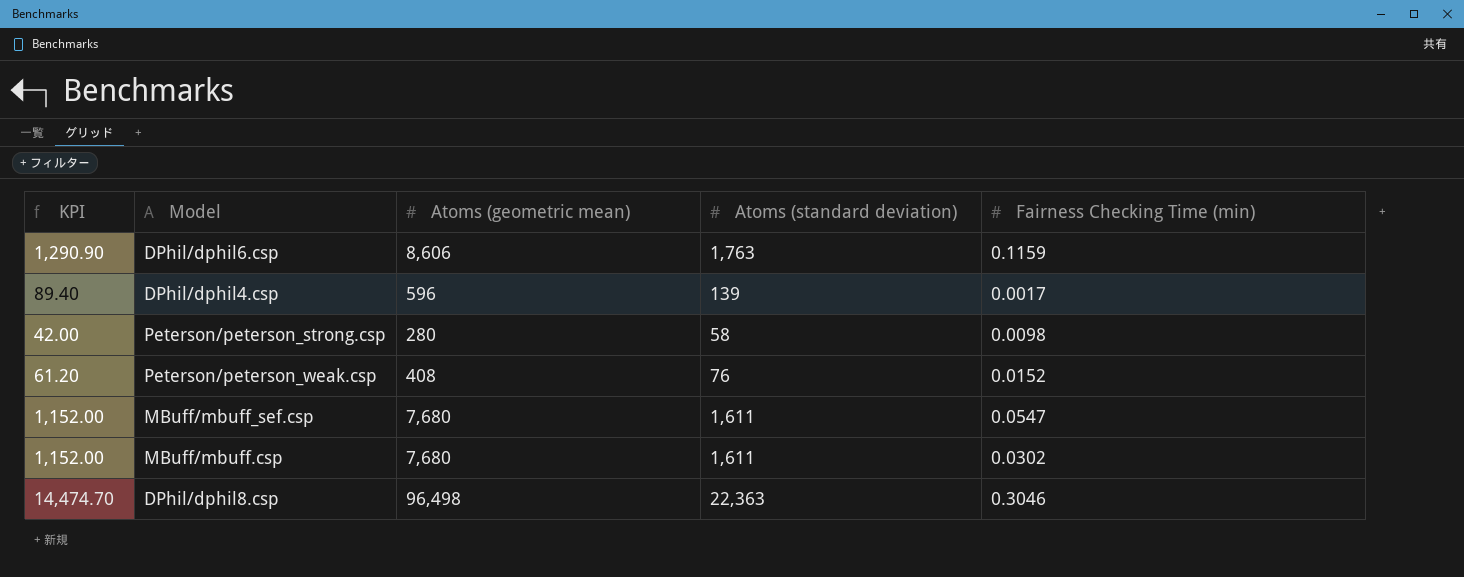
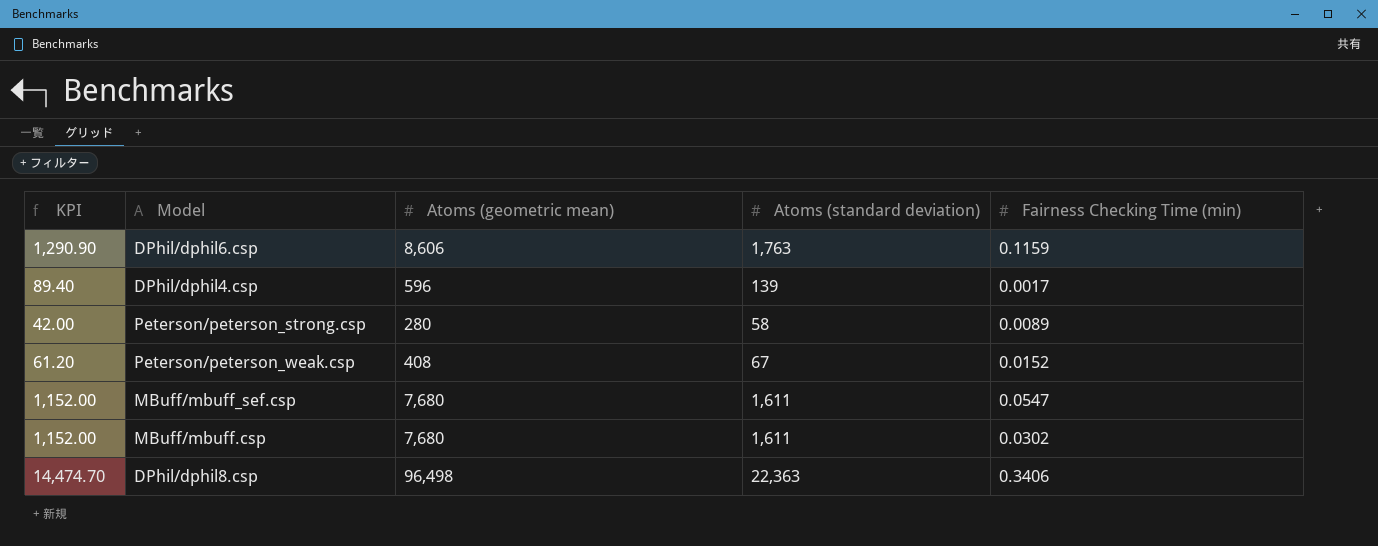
Peterson/peterson_strong.csp | Fairness Checking Time (min): 0.0098 -> 0.0089
Peterson/peterson_weak.csp | Atoms (standard deviation): 76 -> 67
DPhil/dphil8.csp | Fairness Checking Time (min): 0.3046 -> 0.3406

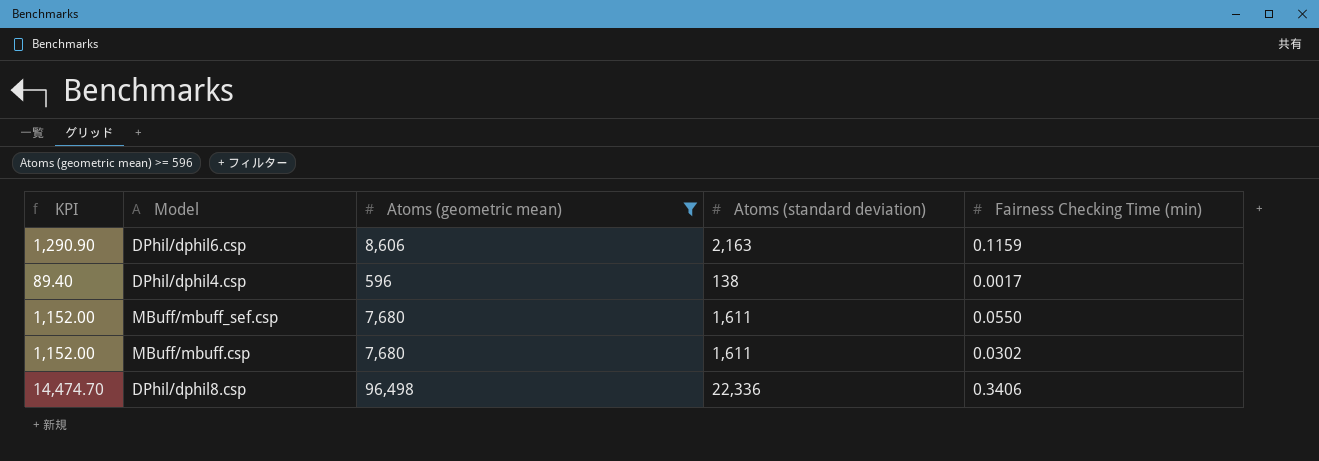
filter: none -> Atoms (geometric mean) >= 596
DPhil/dphil6.csp | Atoms (standard deviation): 1,763 -> 2,163
DPhil/dphil4.csp | Atoms (standard deviation): 139 -> 138
MBuff/mbuff_sef.csp | Fairness Checking Time (min): 0.0547 -> 0.0550
DPhil/dphil8.csp | Atoms (standard deviation): 22,363 -> 22,336

